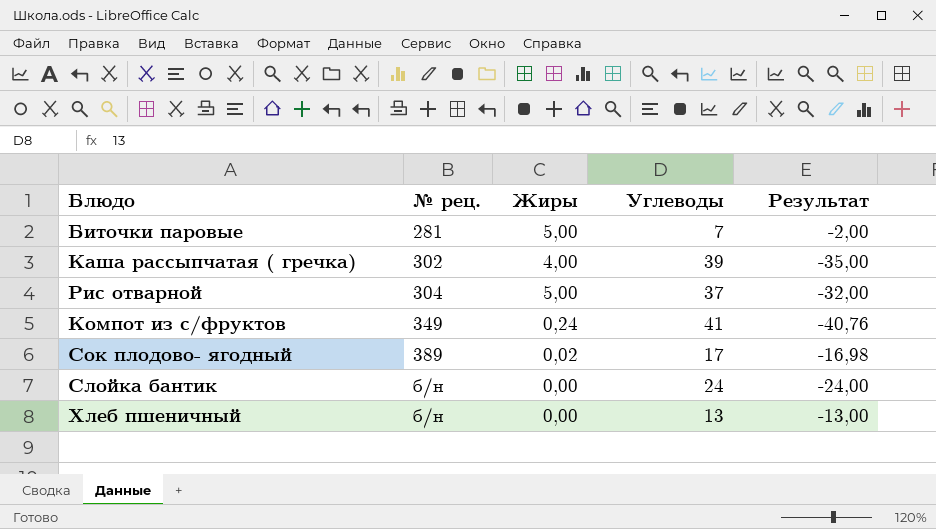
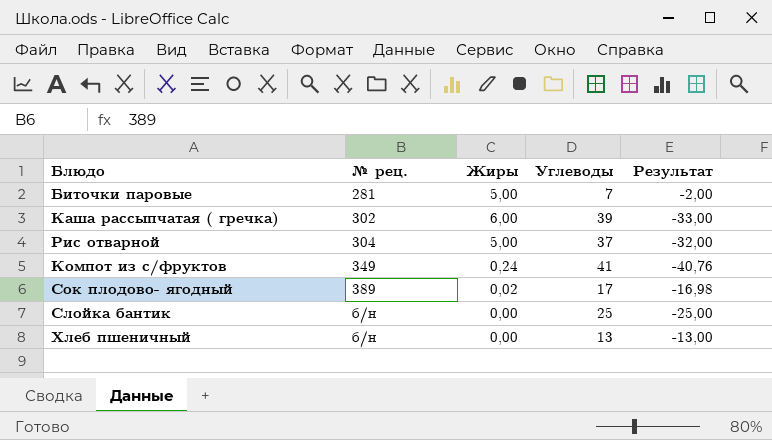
Каша рассыпчатая ( гречка) | Жиры: 4,00 -> 6,00
Каша рассыпчатая ( гречка) | Результат: -35,00 -> -33,00
Слойка бантик | Углеводы: 24 -> 25
Слойка бантик | Результат: -24,00 -> -25,00

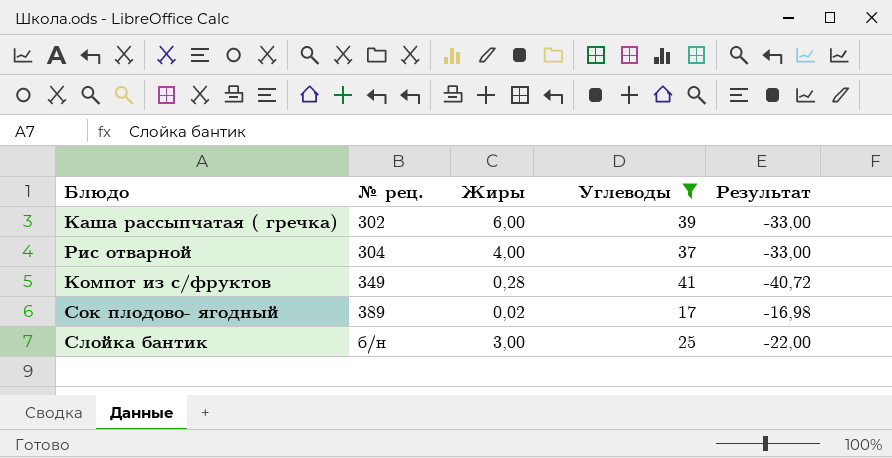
filter: none -> Углеводы >= 17
Рис отварной | Жиры: 5,00 -> 4,00
Рис отварной | Результат: -32,00 -> -33,00
Компот из с/фруктов | Жиры: 0,24 -> 0,28
Компот из с/фруктов | Результат: -40,76 -> -40,72
Слойка бантик | Жиры: 0,00 -> 3,00
Слойка бантик | Результат: -25,00 -> -22,00

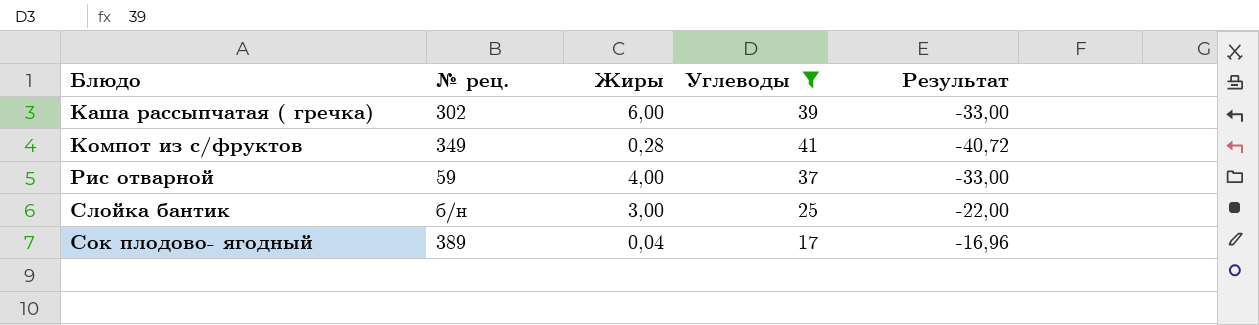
row order: № рец. ascending -> Блюдо ascending
Рис отварной | № рец.: 304 -> 59
Сок плодово- ягодный | Жиры: 0,02 -> 0,04
Сок плодово- ягодный | Результат: -16,98 -> -16,96

